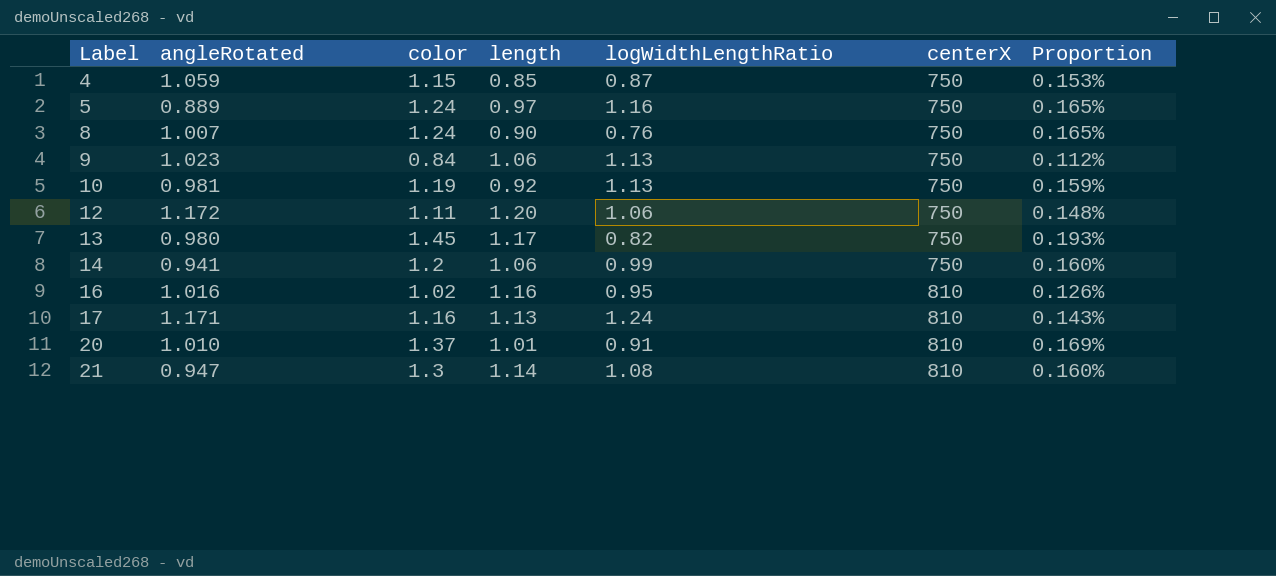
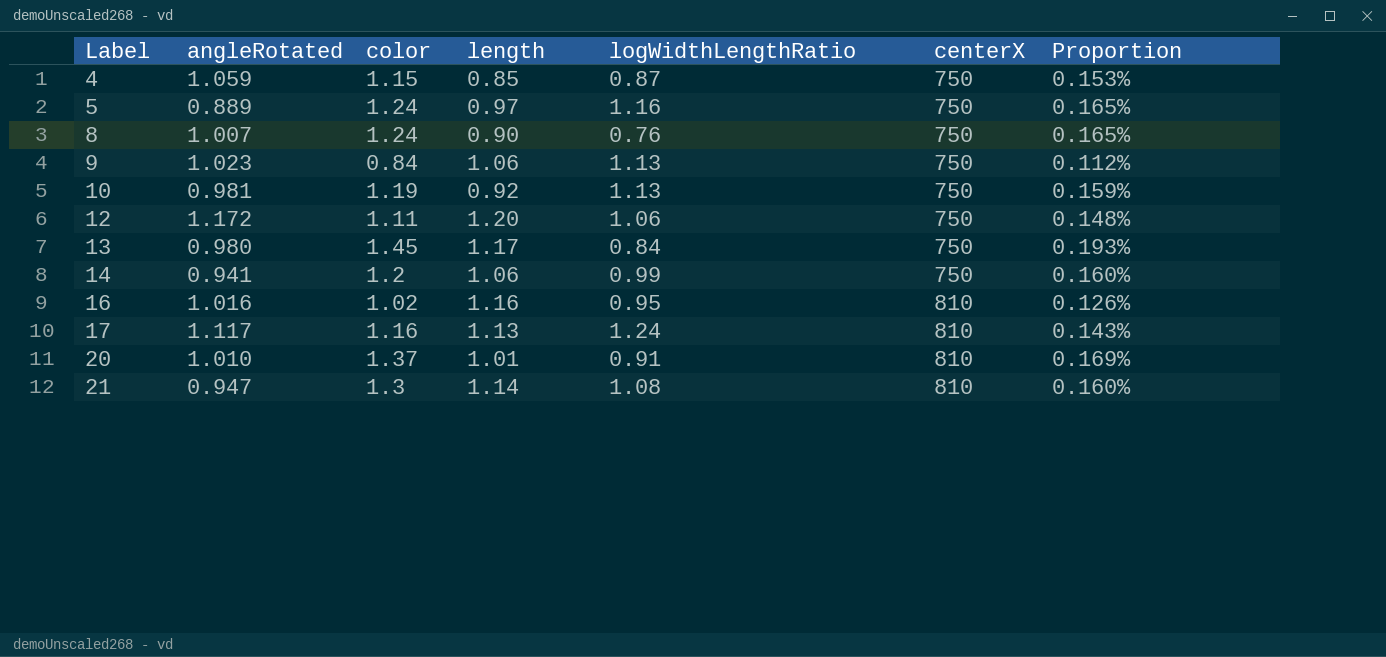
13 | logWidthLengthRatio: 0.82 -> 0.84
17 | angleRotated: 1.171 -> 1.117

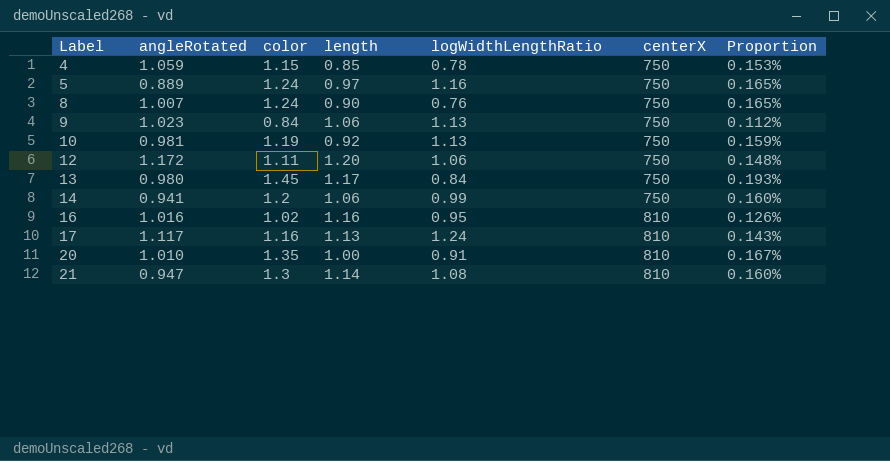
4 | logWidthLengthRatio: 0.87 -> 0.78
20 | color: 1.37 -> 1.35
20 | length: 1.01 -> 1.00
20 | Proportion: 0.169% -> 0.167%

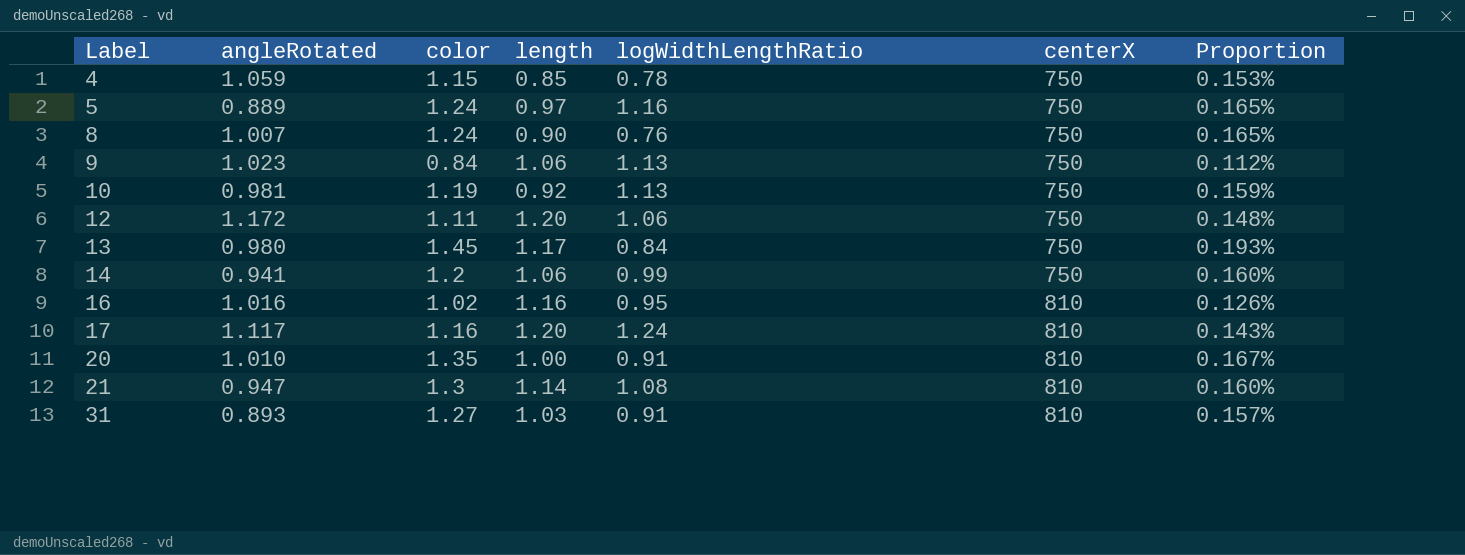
17 | length: 1.13 -> 1.20
row 31: none -> 0.893 | 1.27 | 1.03 | 0.91 | 810 | 0.157%

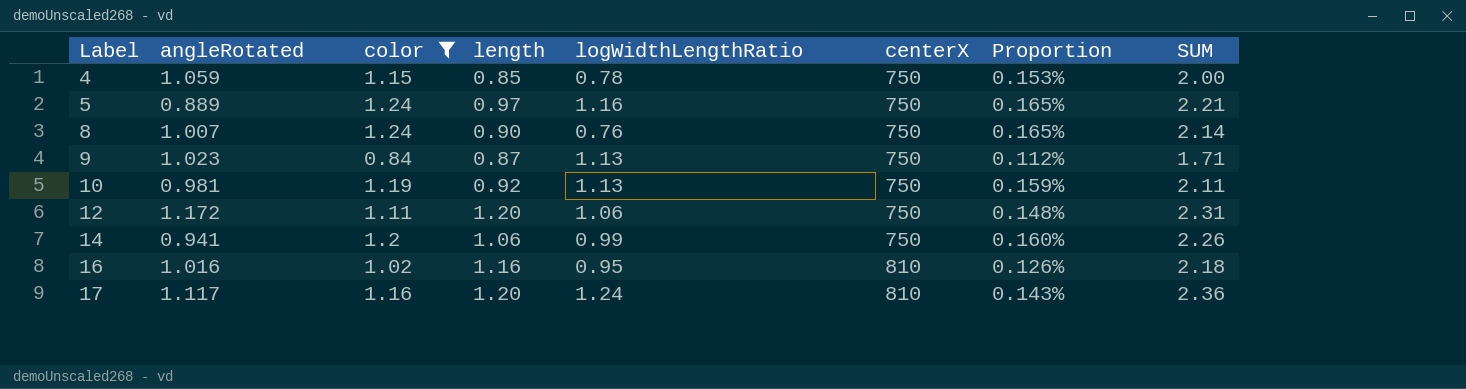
filter: none -> color <= 1.24
column SUM | formula: none -> [color] + [length]
9 | length: 1.06 -> 0.87

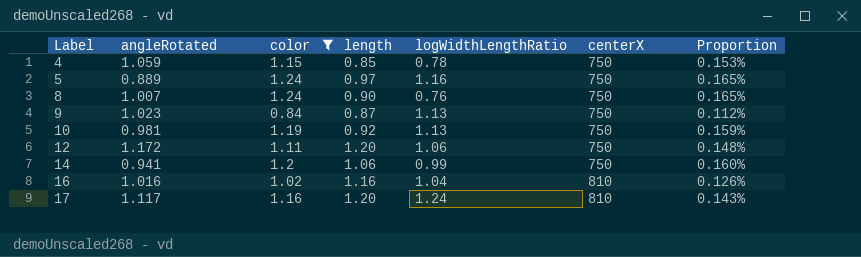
column SUM | formula: [color] + [length] -> none
16 | logWidthLengthRatio: 0.95 -> 1.04

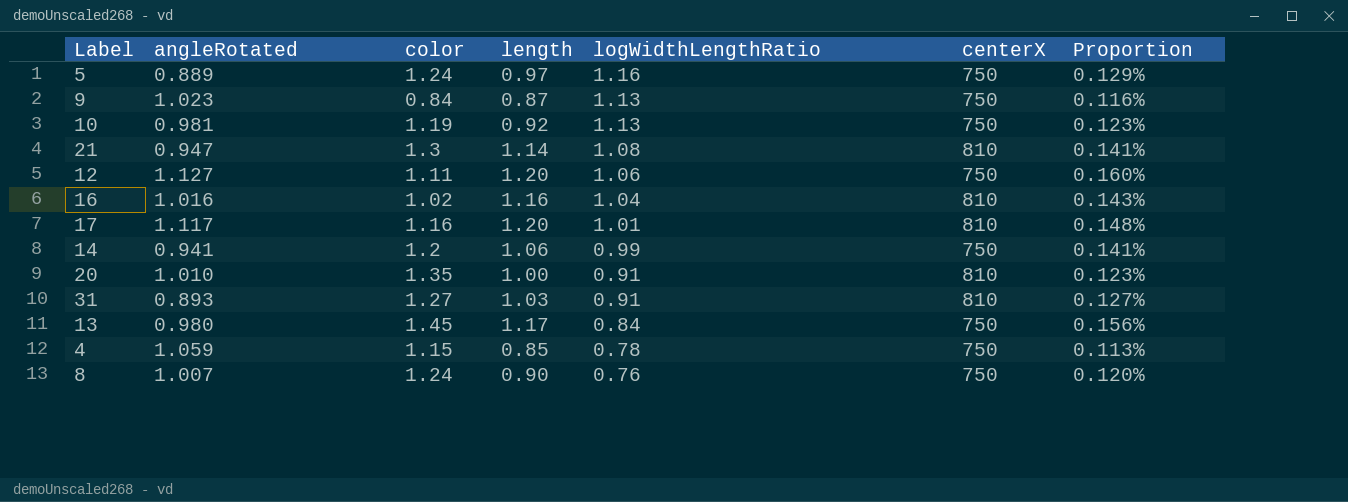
filter: color <= 1.24 -> none
row order: Label ascending -> logWidthLengthRatio descending
column Proportion | formula: [color] / [centerX] -> [length] / [centerX]
12 | angleRotated: 1.172 -> 1.127
17 | logWidthLengthRatio: 1.24 -> 1.01

